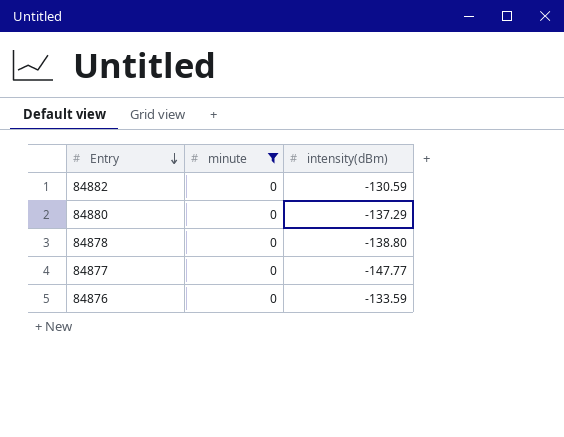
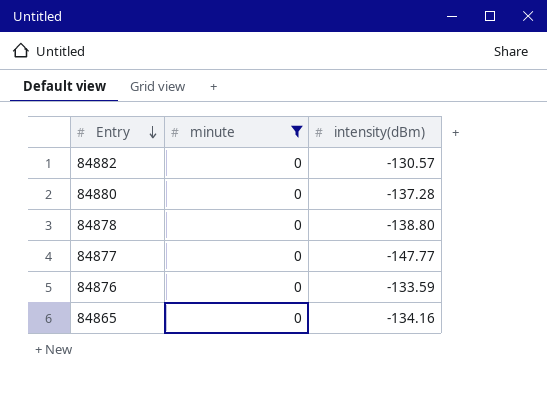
84882 | intensity(dBm): -130.59 -> -130.57
84880 | intensity(dBm): -137.29 -> -137.28
row 84865: none -> 0 | -134.16

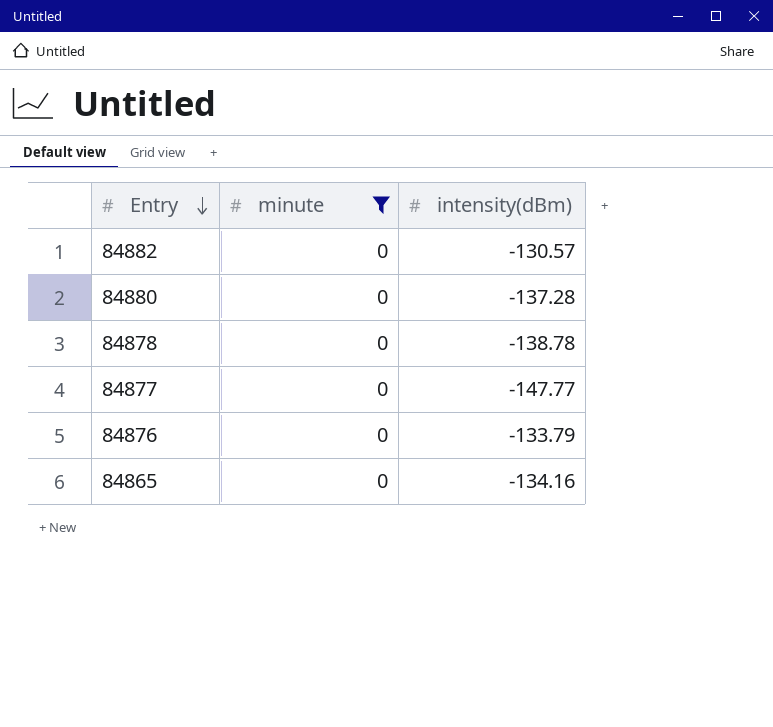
84878 | intensity(dBm): -138.80 -> -138.78
84876 | intensity(dBm): -133.59 -> -133.79

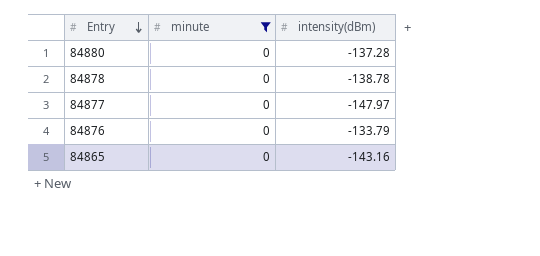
row 84882: 0 | -130.57 -> none
84877 | intensity(dBm): -147.77 -> -147.97
84865 | intensity(dBm): -134.16 -> -143.16

